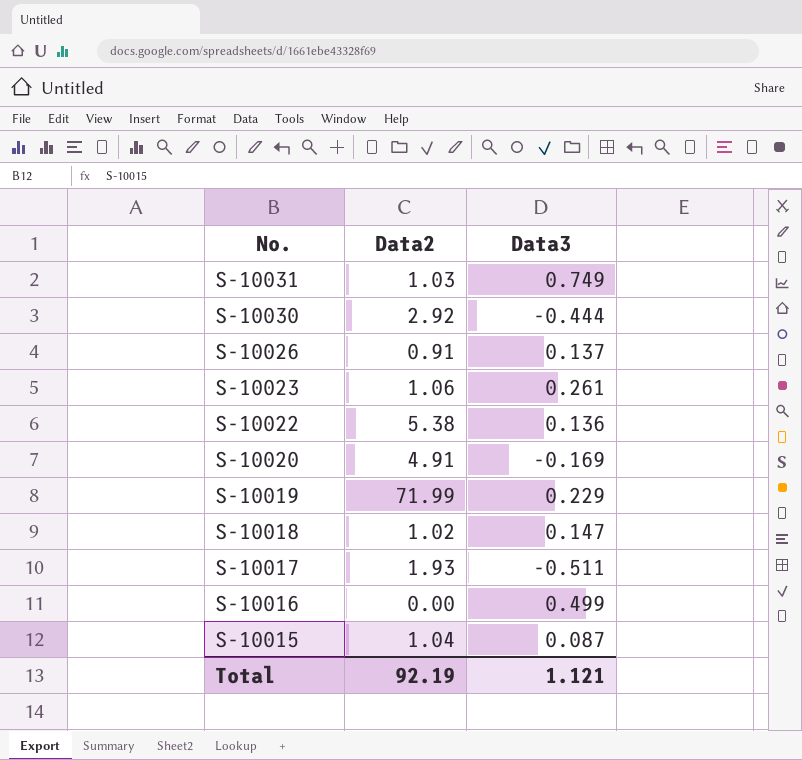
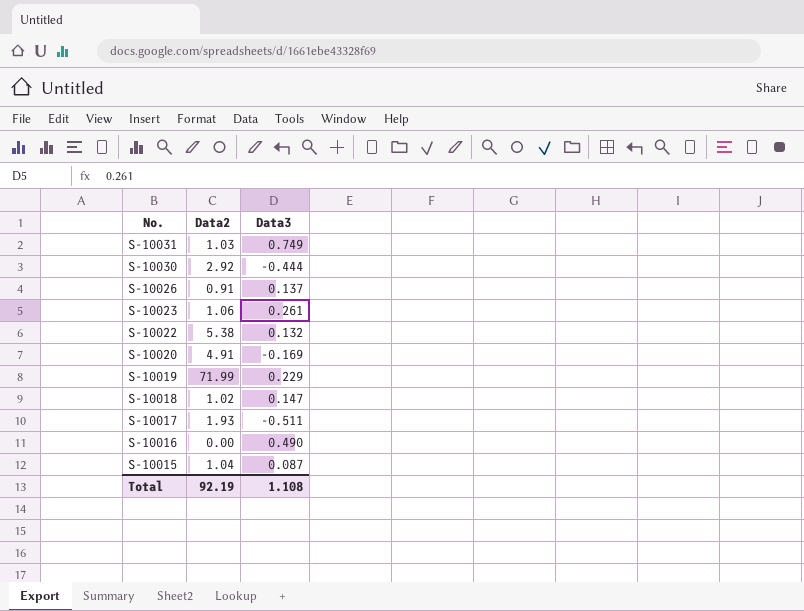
S-10022 | Data3: 0.136 -> 0.132
S-10016 | Data3: 0.499 -> 0.490
Total | Data3: 1.121 -> 1.108

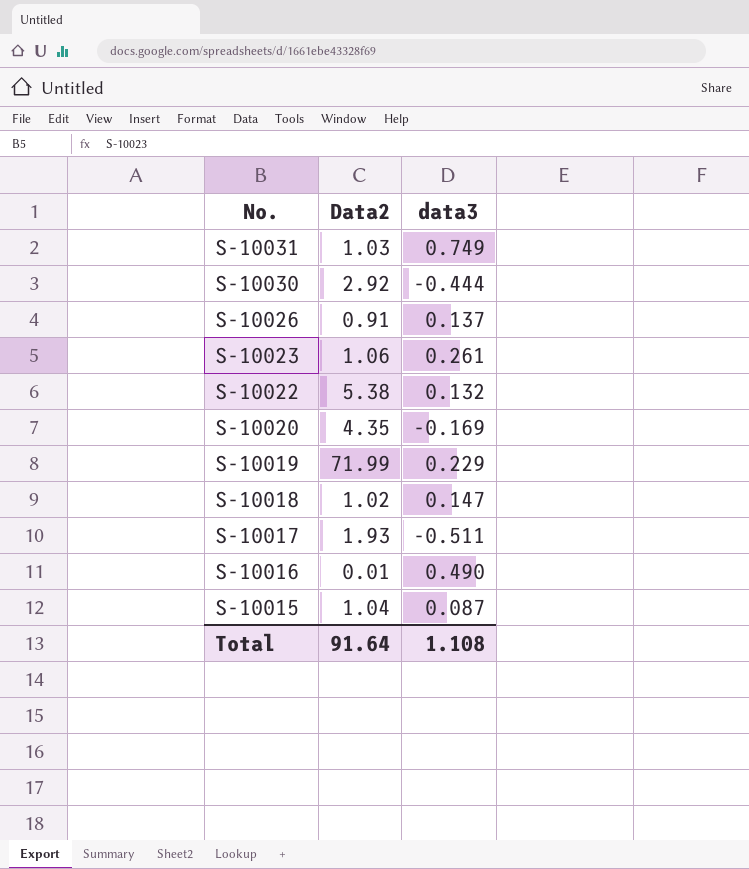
column name: Data3 -> data3
S-10020 | Data2: 4.91 -> 4.35
S-10016 | Data2: 0.00 -> 0.01
Total | Data2: 92.19 -> 91.64

